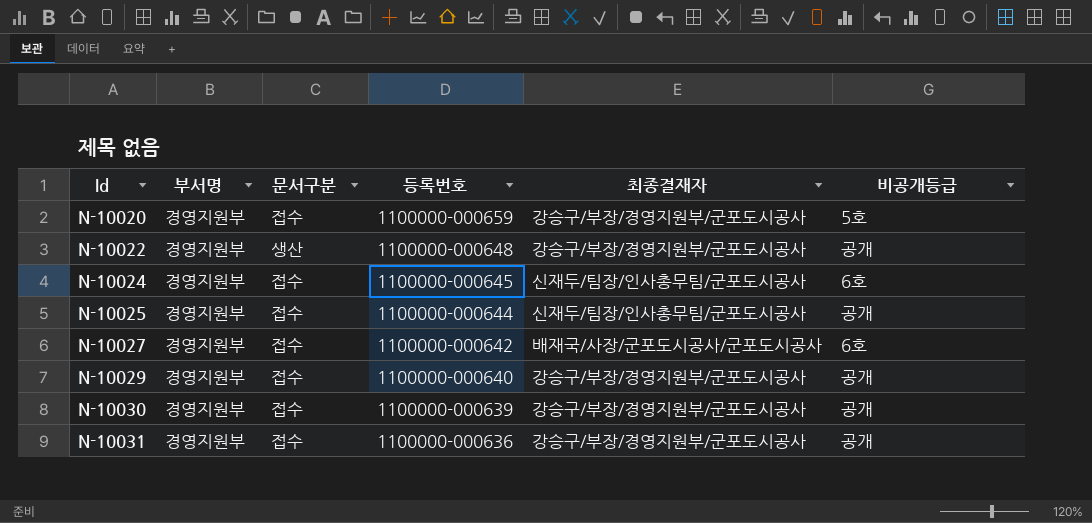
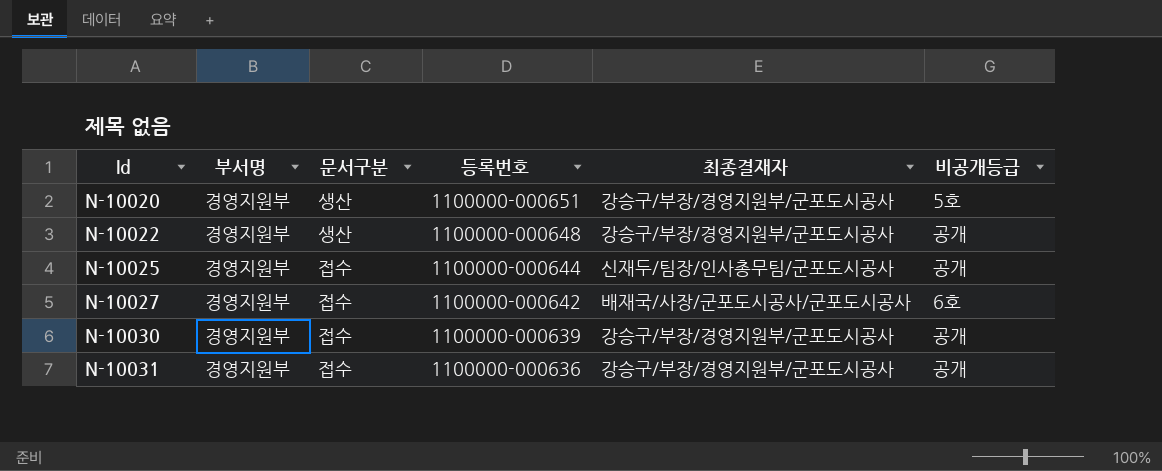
row N-10024: 경영지원부 | 접수 | 1100000-000645 | 신재두/팀장/인사총무팀/군포도시공사 | 6호 -> none
row N-10029: 경영지원부 | 접수 | 1100000-000640 | 강승구/부장/경영지원부/군포도시공사 | 공개 -> none
N-10020 | 문서구분: 접수 -> 생산
N-10020 | 등록번호: 1100000-000659 -> 1100000-000651

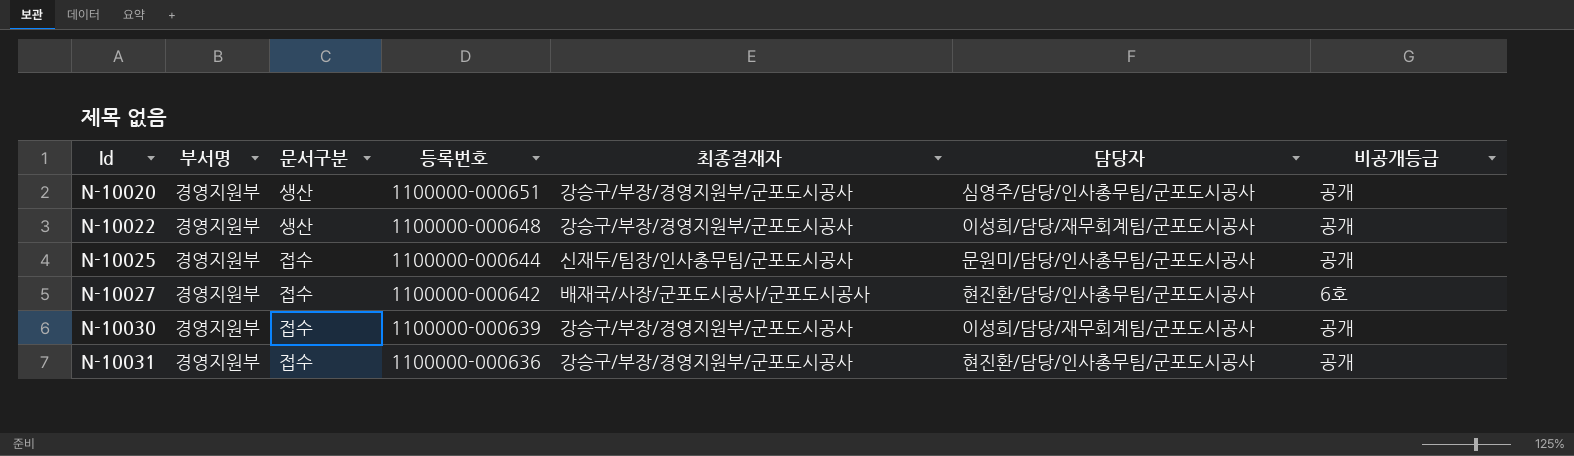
column 담당자 | position: none -> 6
N-10020 | 비공개등급: 5호 -> 공개

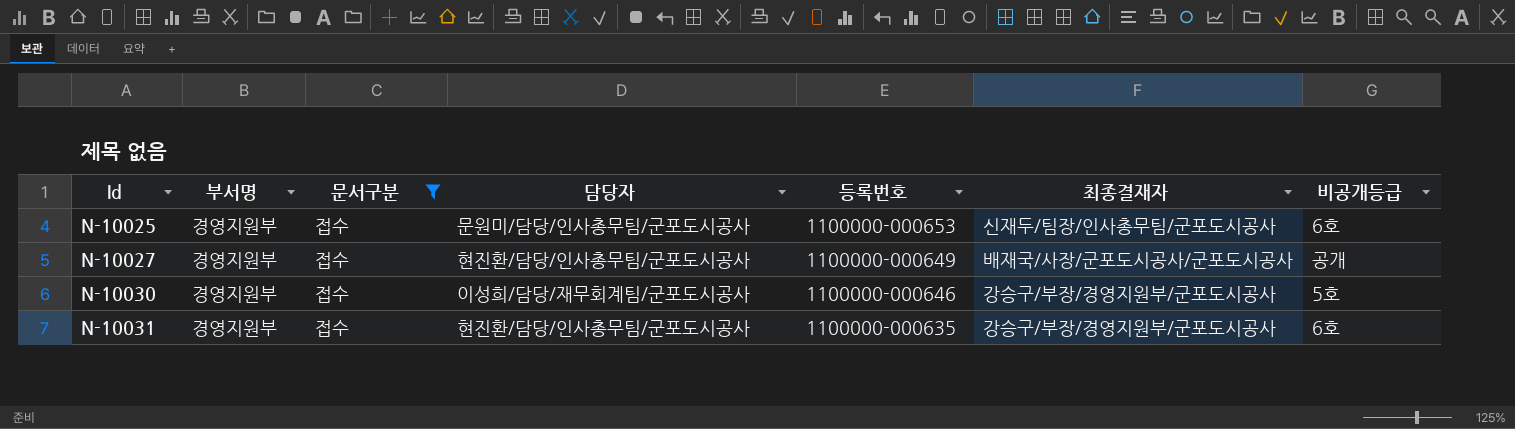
filter: none -> 문서구분 = 접수
column 담당자 | position: 6 -> 4
N-10025 | 등록번호: 1100000-000644 -> 1100000-000653
N-10025 | 비공개등급: 공개 -> 6호
N-10027 | 등록번호: 1100000-000642 -> 1100000-000649
N-10027 | 비공개등급: 6호 -> 공개
N-10030 | 등록번호: 1100000-000639 -> 1100000-000646
N-10030 | 비공개등급: 공개 -> 5호
N-10031 | 등록번호: 1100000-000636 -> 1100000-000635
N-10031 | 비공개등급: 공개 -> 6호

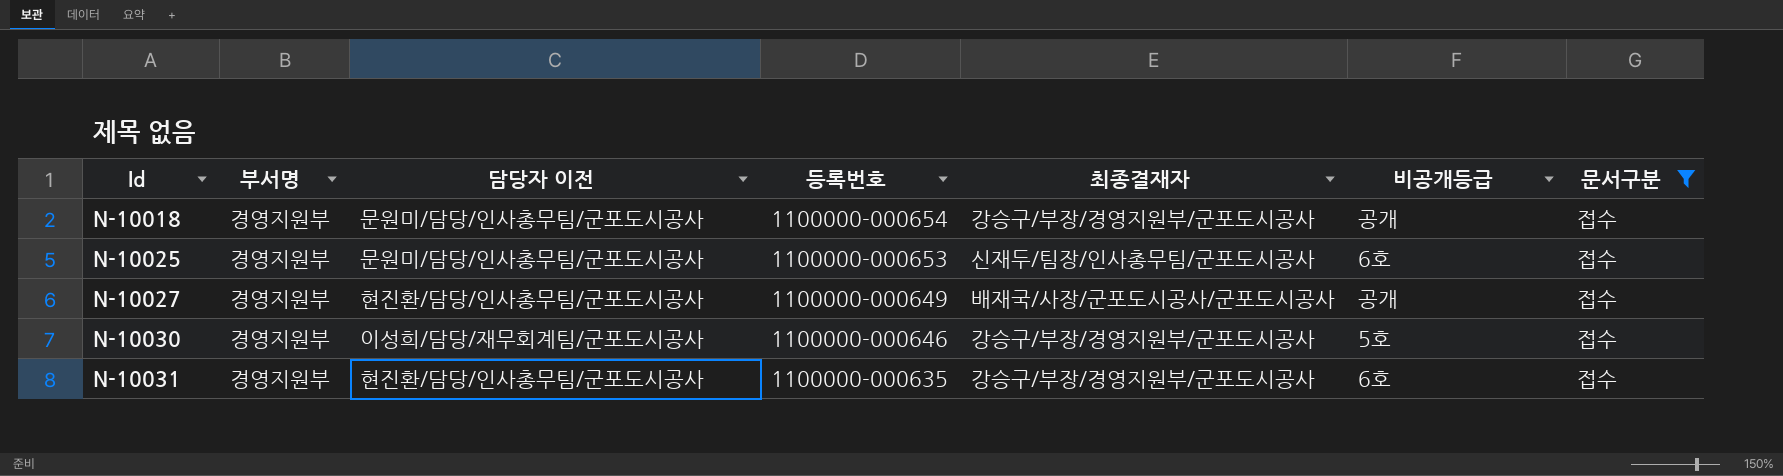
column name: 담당자 -> 담당자 이전
column 문서구분 | position: 3 -> 7
row N-10018: none -> 경영지원부 | 문원미/담당/인사총무팀/군포도시공사 | 1100000-000654 | 강승구/부장/경영지원부/군포도시공사 | 공개 | 접수

